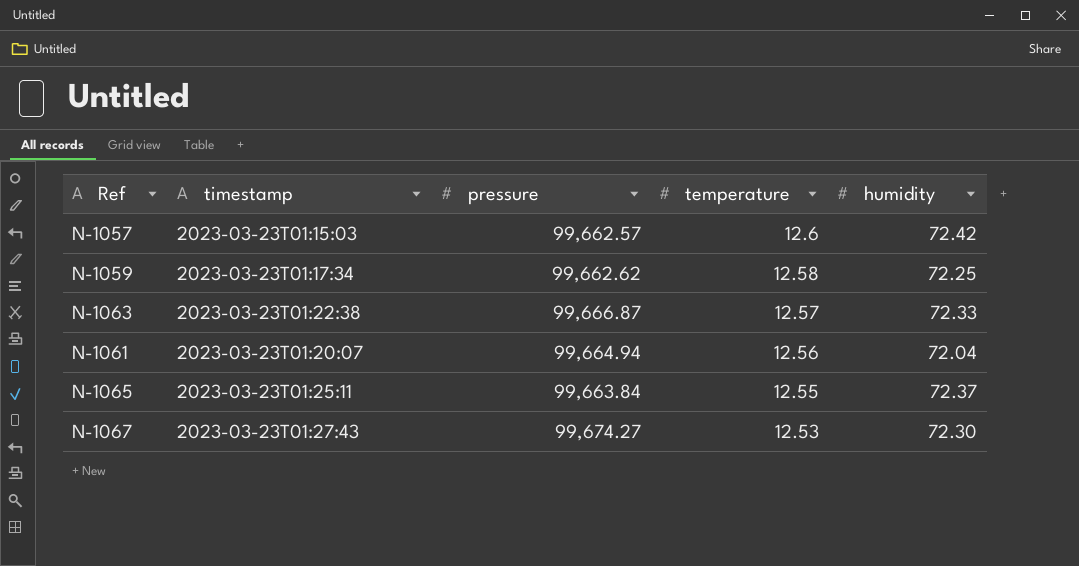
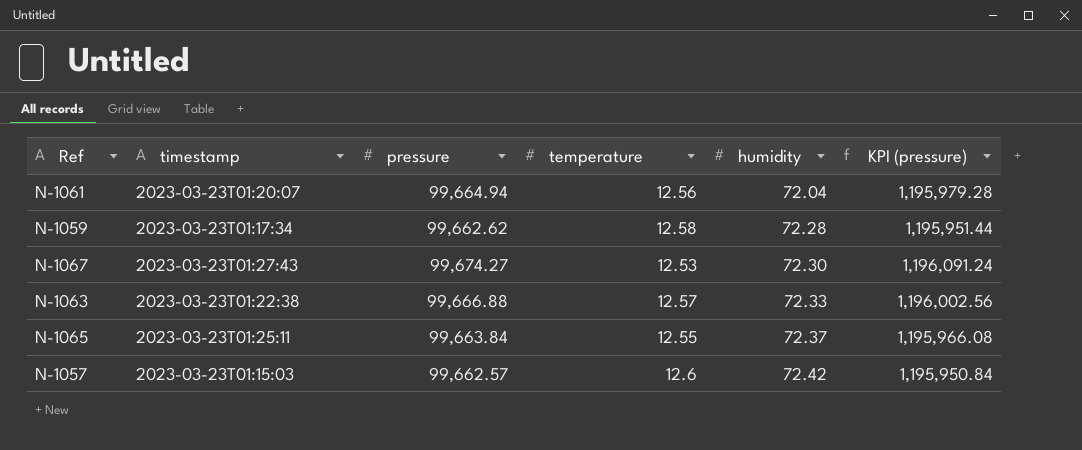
row order: temperature descending -> humidity ascending
column KPI (pressure) | formula: none -> [pressure] * 12
N-1059 | humidity: 72.25 -> 72.28
N-1063 | pressure: 99,666.87 -> 99,666.88

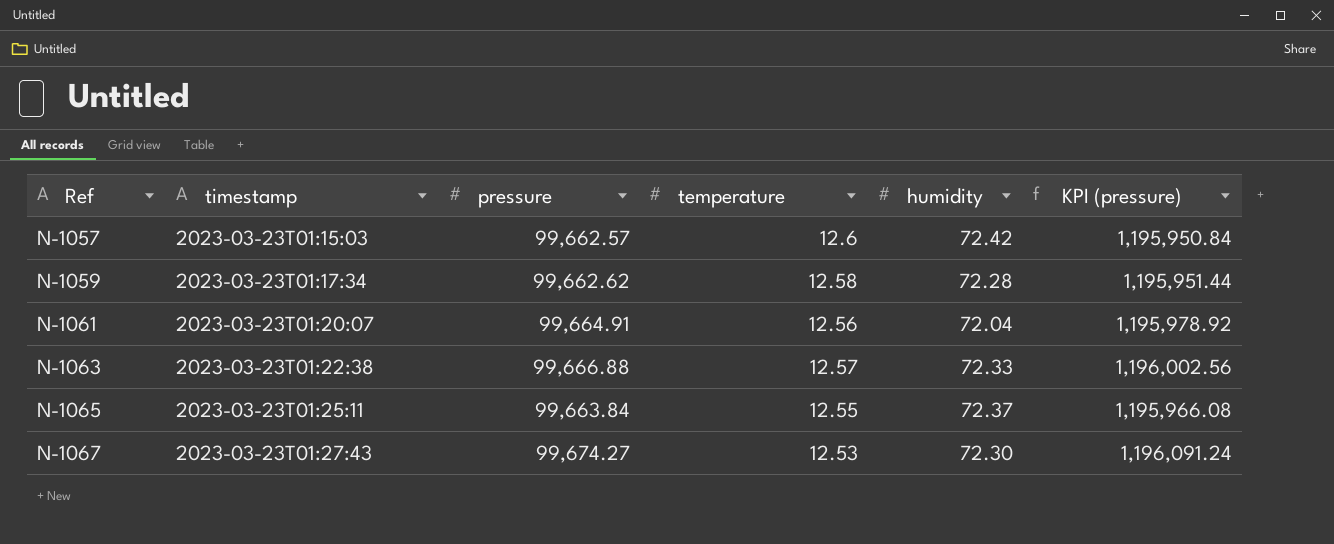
row order: humidity ascending -> Ref ascending
N-1061 | pressure: 99,664.94 -> 99,664.91
N-1061 | KPI (pressure): 1,195,979.28 -> 1,195,978.92

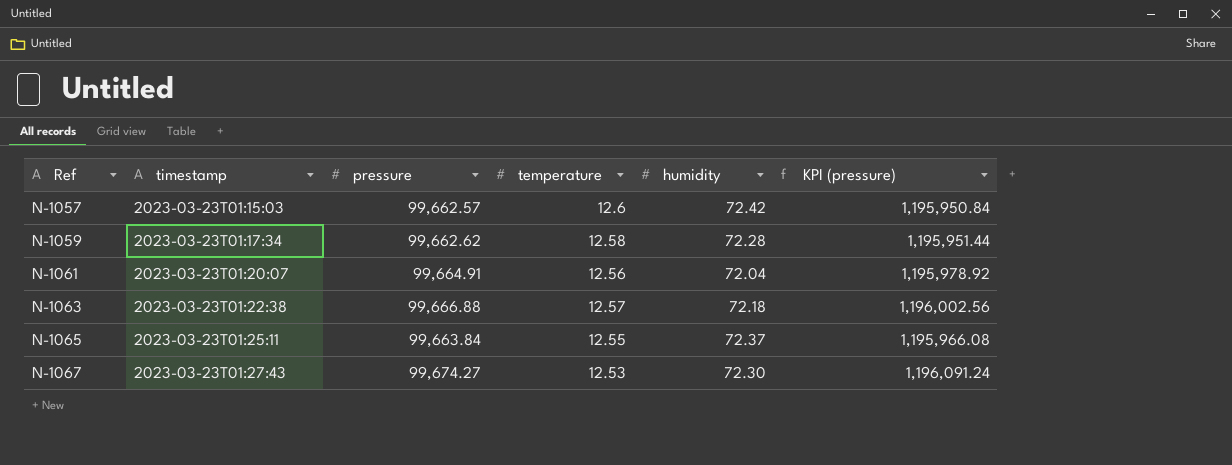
N-1063 | humidity: 72.33 -> 72.18

